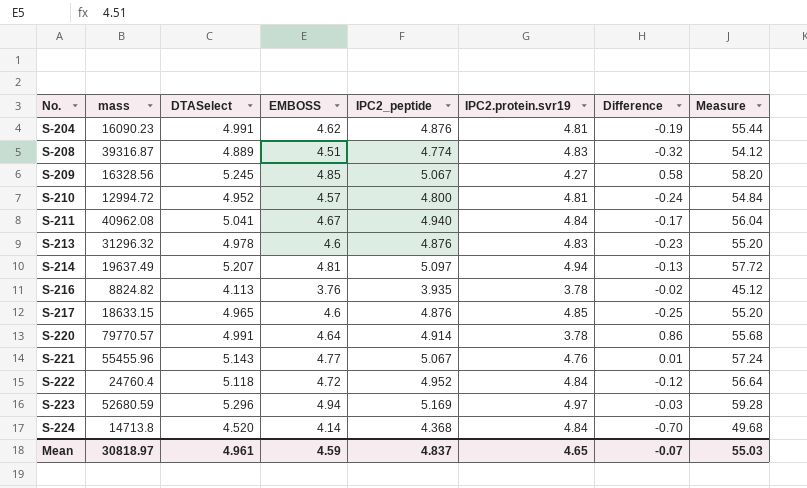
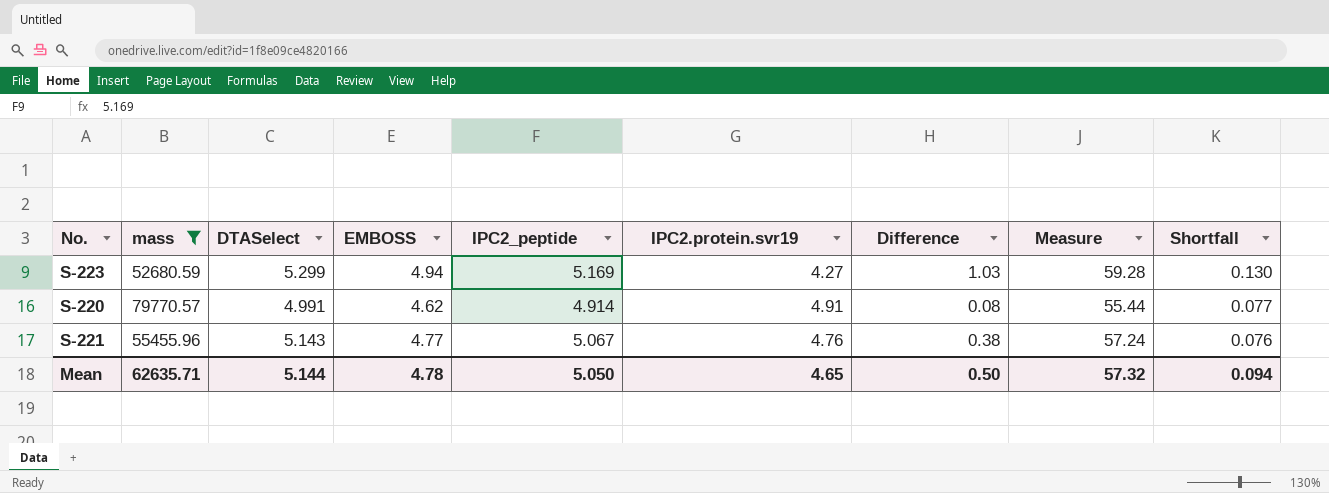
filter: none -> mass >= 52680.59
row order: No. ascending -> Shortfall descending
column Difference | formula: [EMBOSS] - [IPC2.protein.svr19] -> [DTASelect] - [IPC2.protein.svr19]
column Shortfall | formula: none -> [DTASelect] - [IPC2_peptide]
S-223 | DTASelect: 5.296 -> 5.299
S-223 | IPC2.protein.svr19: 4.97 -> 4.27
S-220 | EMBOSS: 4.64 -> 4.62
S-220 | IPC2.protein.svr19: 3.78 -> 4.91
S-220 | Measure: 55.68 -> 55.44
Mean | mass: 30818.97 -> 62635.71
Mean | DTASelect: 4.961 -> 5.144
Mean | EMBOSS: 4.59 -> 4.78
Mean | IPC2_peptide: 4.837 -> 5.050
Mean | Difference: -0.07 -> 0.50
Mean | Measure: 55.03 -> 57.32

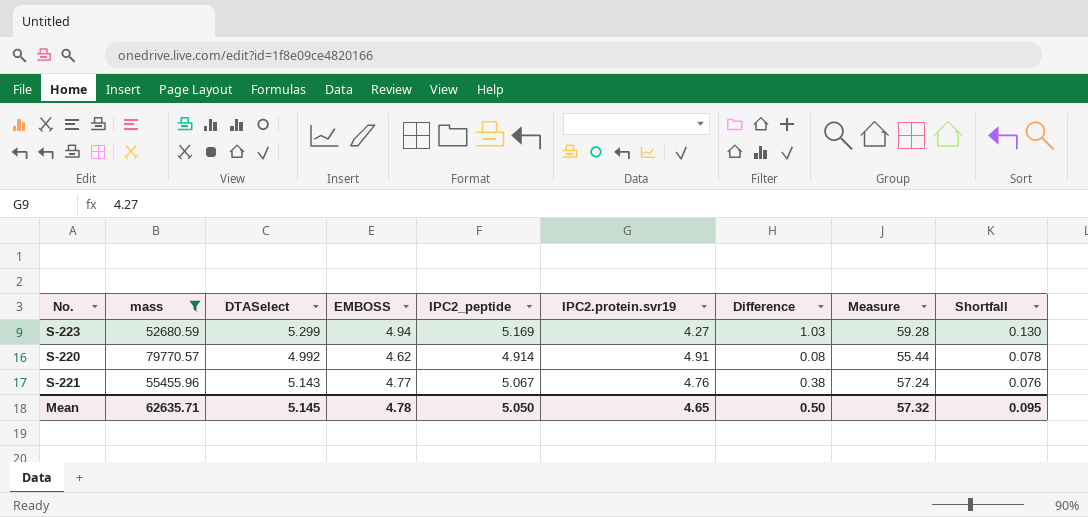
S-220 | DTASelect: 4.991 -> 4.992
S-220 | Shortfall: 0.077 -> 0.078
Mean | DTASelect: 5.144 -> 5.145
Mean | Shortfall: 0.094 -> 0.095

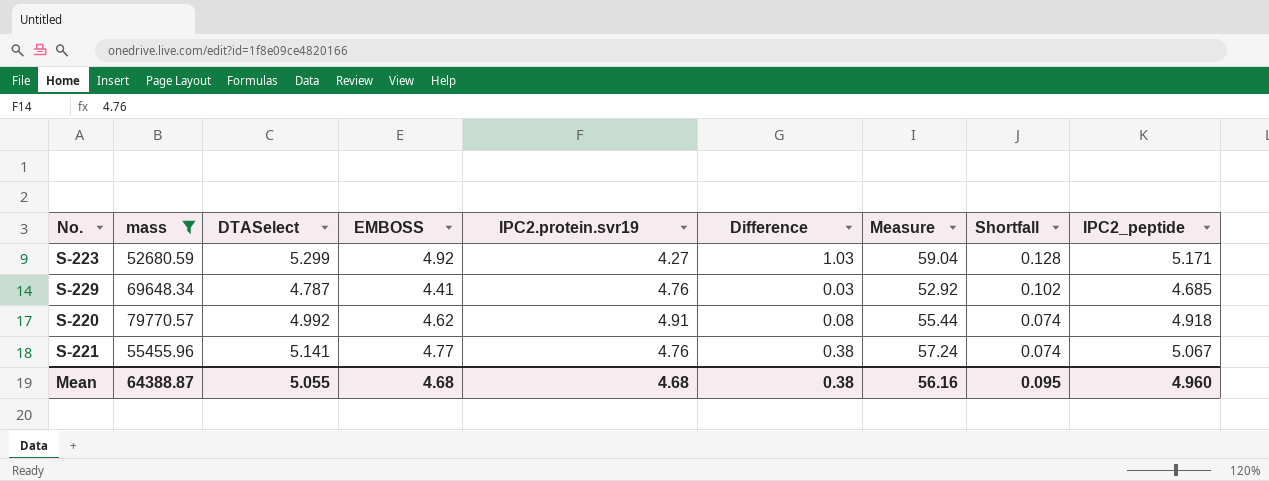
column IPC2_peptide | position: 5 -> 9
S-223 | EMBOSS: 4.94 -> 4.92
S-223 | Measure: 59.28 -> 59.04
S-223 | Shortfall: 0.130 -> 0.128
S-223 | IPC2_peptide: 5.169 -> 5.171
row S-229: none -> 69648.34 | 4.787 | 4.41 | 4.76 | 0.03 | 52.92 | 0.102 | 4.685
S-220 | Shortfall: 0.078 -> 0.074
S-220 | IPC2_peptide: 4.914 -> 4.918
S-221 | DTASelect: 5.143 -> 5.141
S-221 | Shortfall: 0.076 -> 0.074
Mean | mass: 62635.71 -> 64388.87
Mean | DTASelect: 5.145 -> 5.055
Mean | EMBOSS: 4.78 -> 4.68
Mean | IPC2.protein.svr19: 4.65 -> 4.68
Mean | Difference: 0.50 -> 0.38
Mean | Measure: 57.32 -> 56.16
Mean | IPC2_peptide: 5.050 -> 4.960

